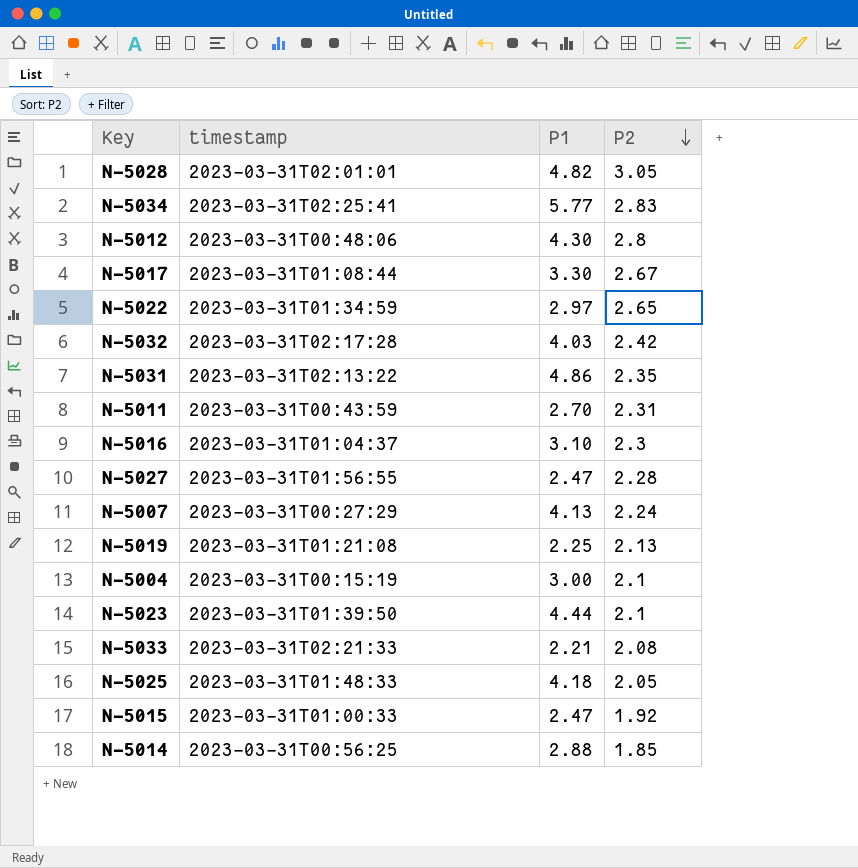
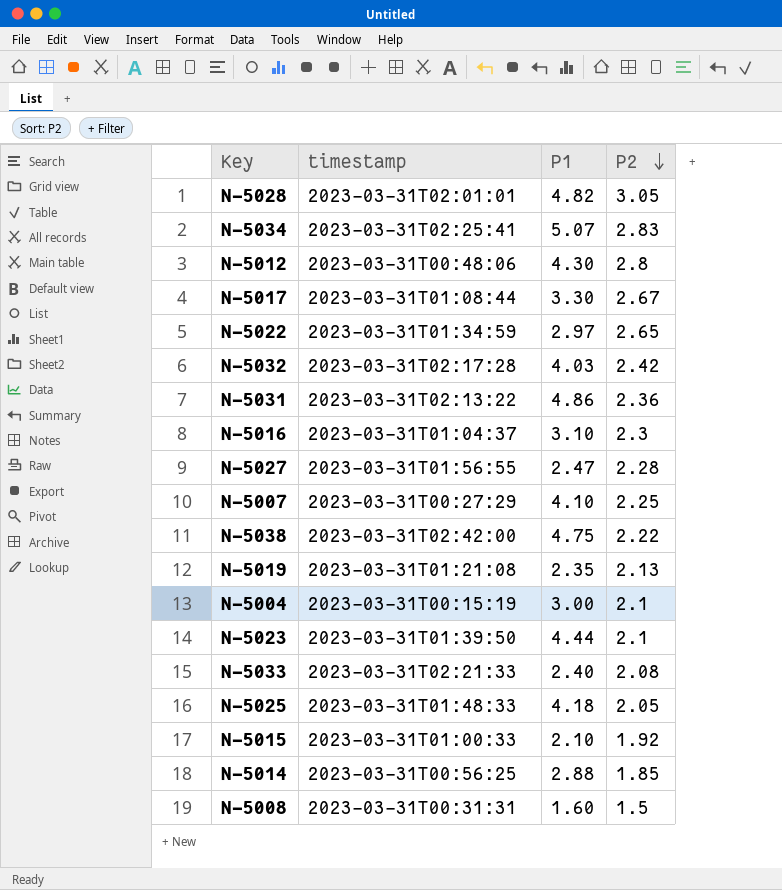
row N-5011: 2023-03-31T00:43:59 | 2.70 | 2.31 -> none
N-5034 | P1: 5.77 -> 5.07
N-5031 | P2: 2.35 -> 2.36
N-5007 | P1: 4.13 -> 4.10
N-5007 | P2: 2.24 -> 2.25
row N-5038: none -> 2023-03-31T02:42:00 | 4.75 | 2.22
N-5019 | P1: 2.25 -> 2.35
N-5033 | P1: 2.21 -> 2.40
N-5015 | P1: 2.47 -> 2.10
row N-5008: none -> 2023-03-31T00:31:31 | 1.60 | 1.5

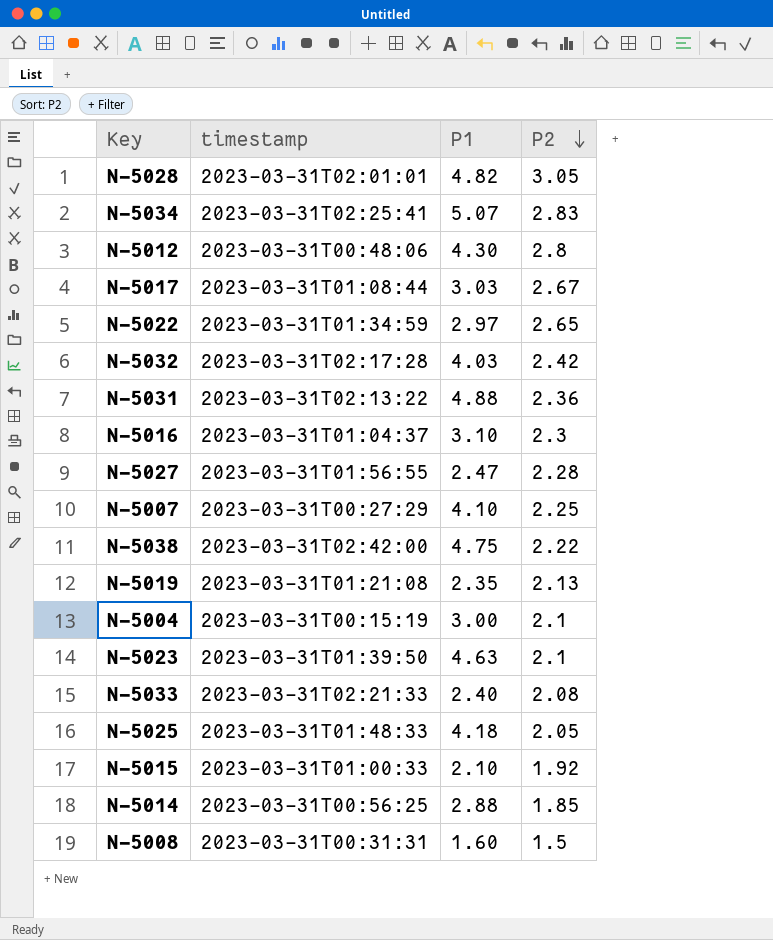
N-5017 | P1: 3.30 -> 3.03
N-5031 | P1: 4.86 -> 4.88
N-5023 | P1: 4.44 -> 4.63

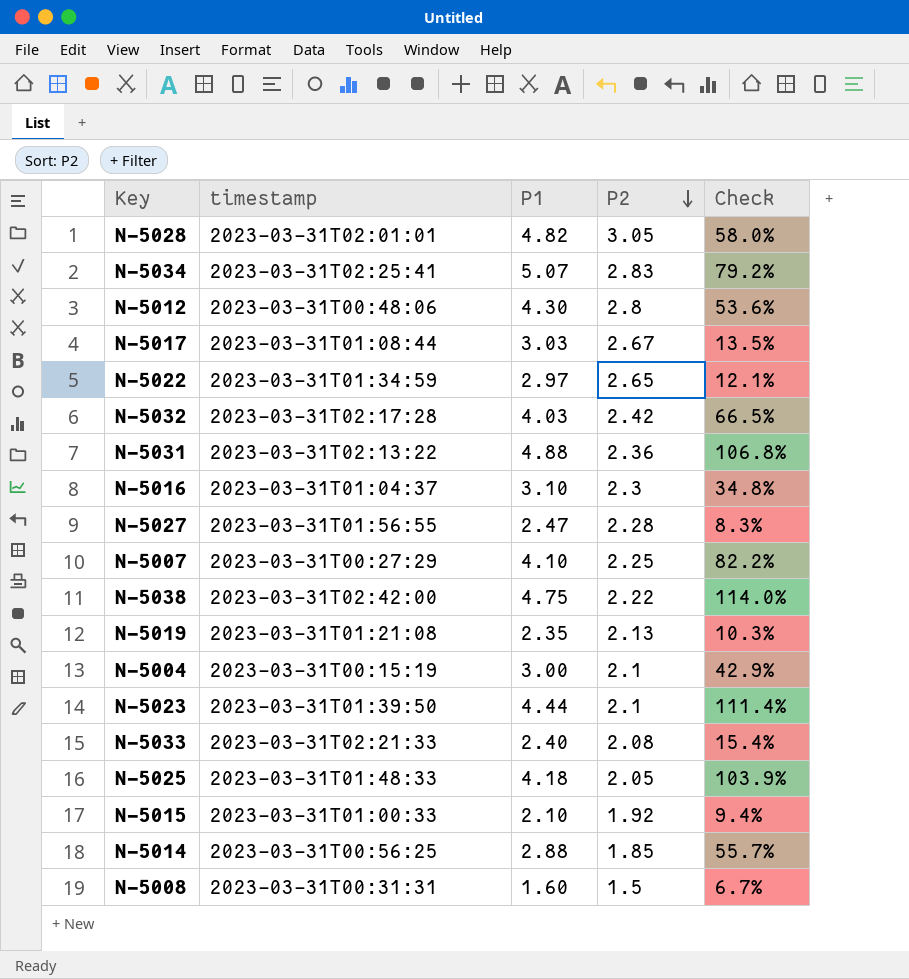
column Check | formula: none -> ([P1] - [P2]) / [P2]
N-5023 | P1: 4.63 -> 4.44

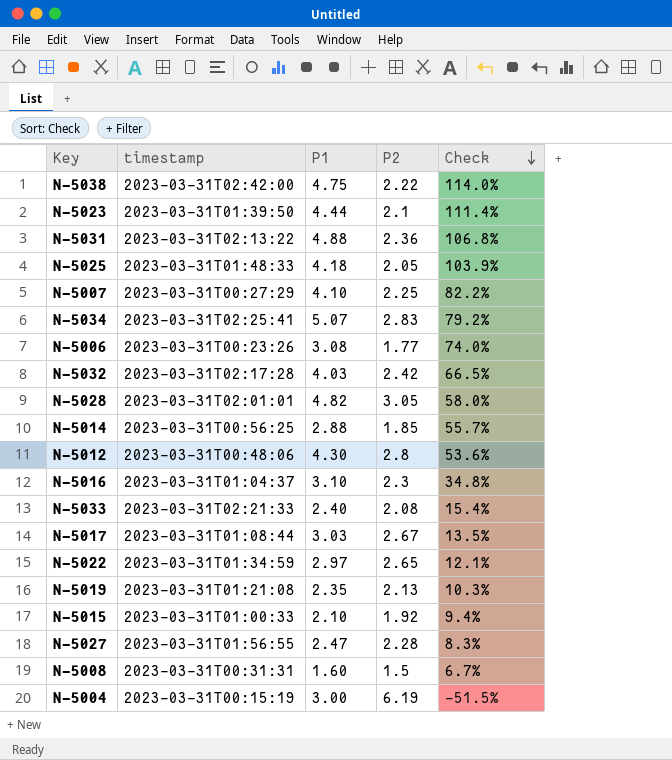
row order: P2 descending -> Check descending
row N-5006: none -> 2023-03-31T00:23:26 | 3.08 | 1.77 | 74.0%
N-5004 | P2: 2.1 -> 6.19
N-5004 | Check: 42.9% -> -51.5%

